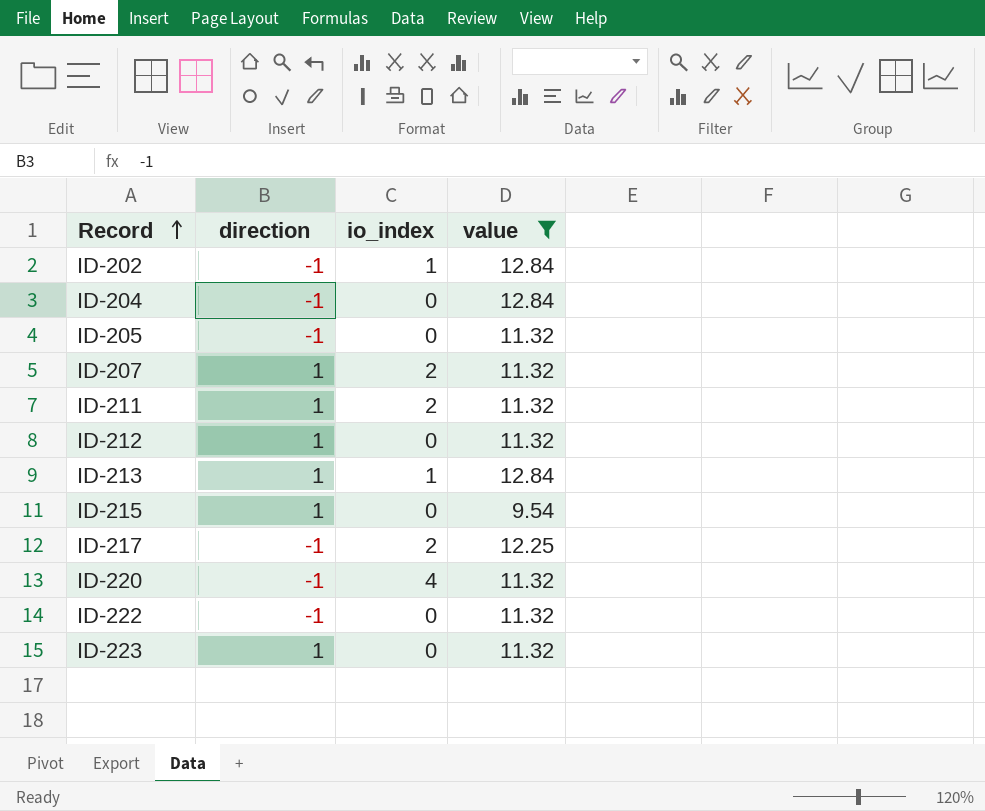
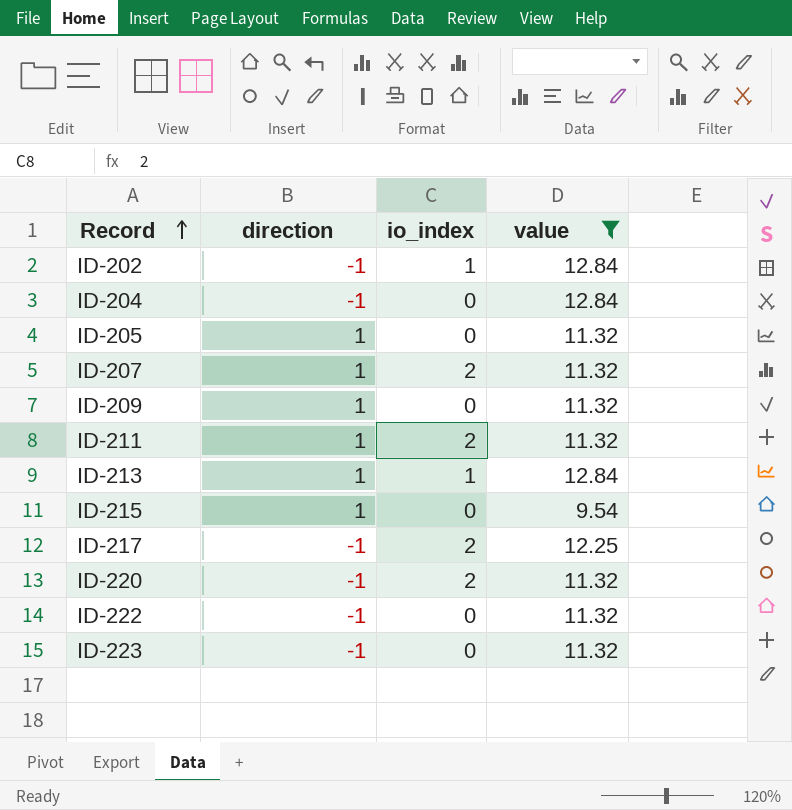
row ID-212: 1 | 0 | 11.32 -> none
ID-205 | direction: -1 -> 1
row ID-209: none -> 1 | 0 | 11.32
ID-220 | io_index: 4 -> 2
ID-223 | direction: 1 -> -1

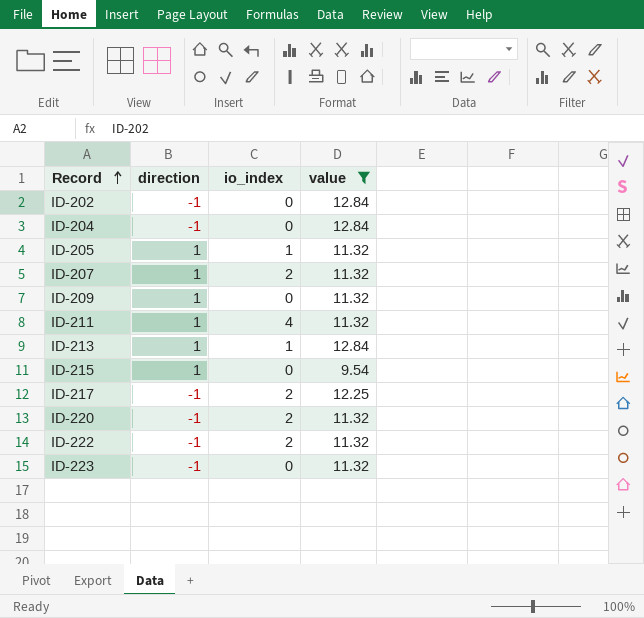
ID-202 | io_index: 1 -> 0
ID-205 | io_index: 0 -> 1
ID-211 | io_index: 2 -> 4
ID-222 | io_index: 0 -> 2

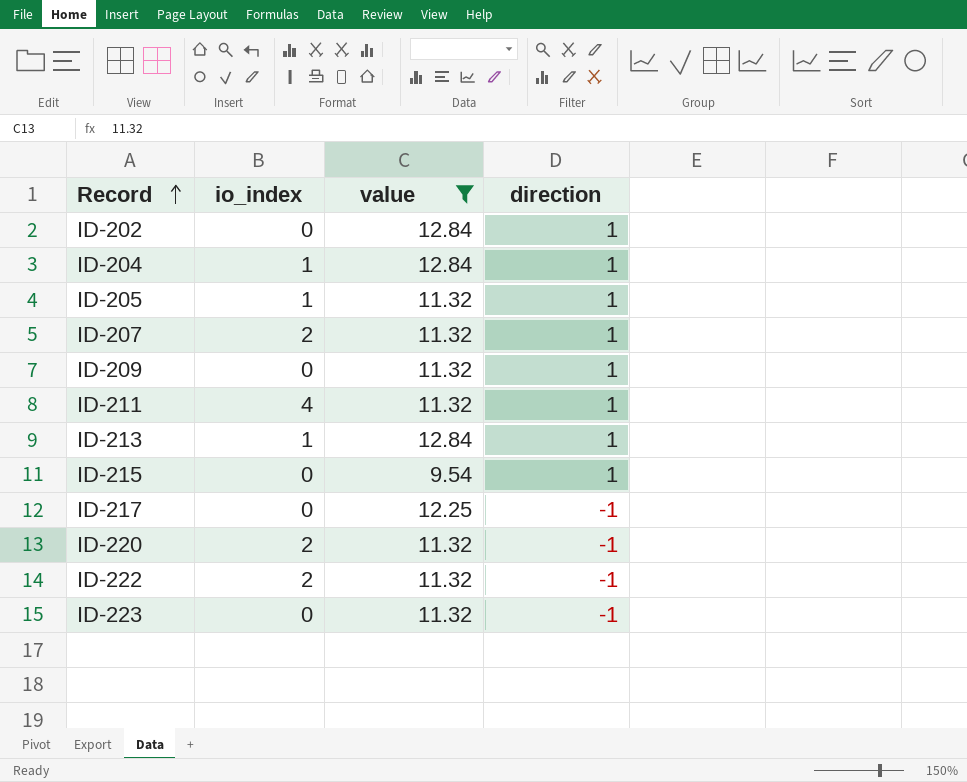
column direction | position: 2 -> 4
ID-202 | direction: -1 -> 1
ID-204 | io_index: 0 -> 1
ID-204 | direction: -1 -> 1
ID-217 | io_index: 2 -> 0

